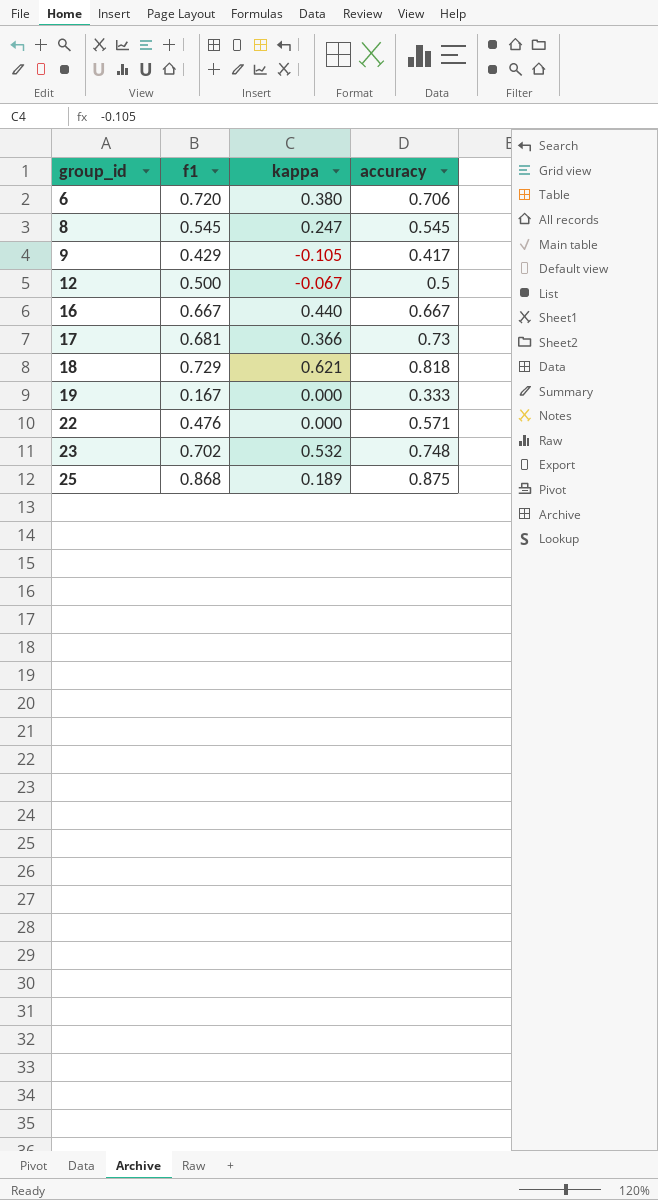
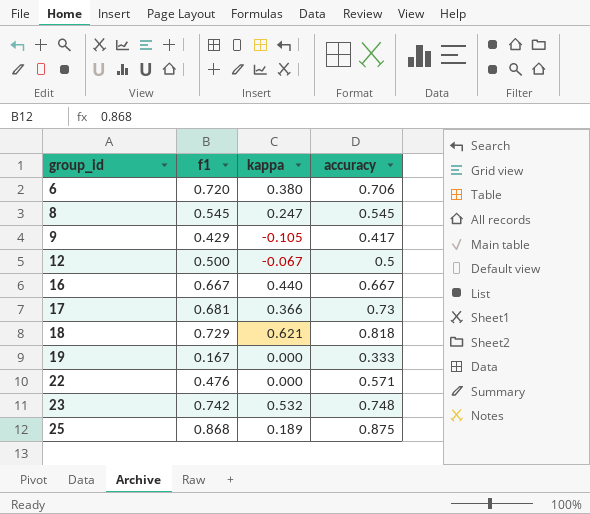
23 | f1: 0.702 -> 0.742

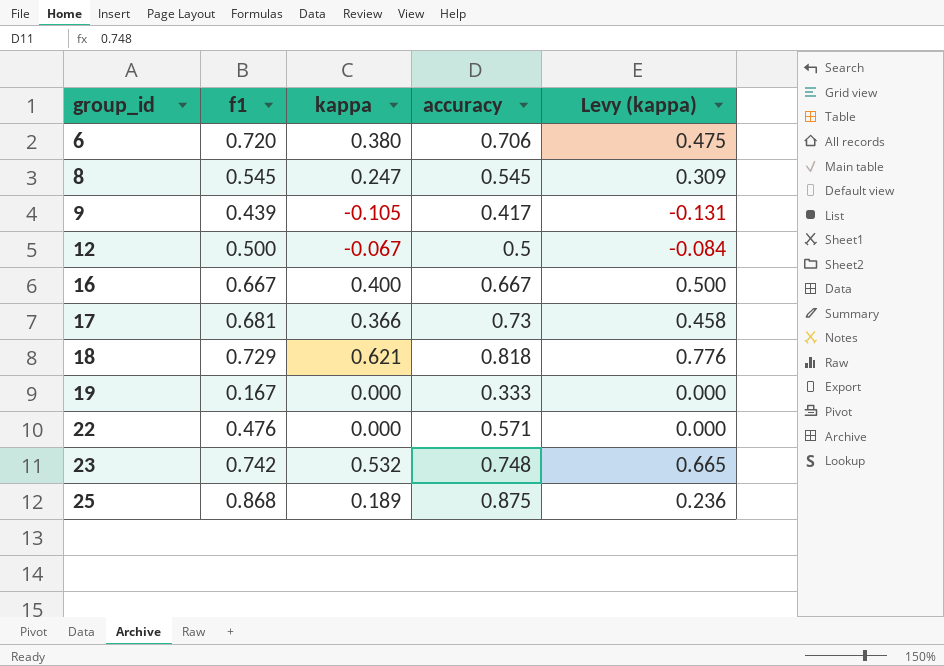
column Levy (kappa) | formula: none -> [kappa] * 1.25
9 | f1: 0.429 -> 0.439
16 | kappa: 0.440 -> 0.400

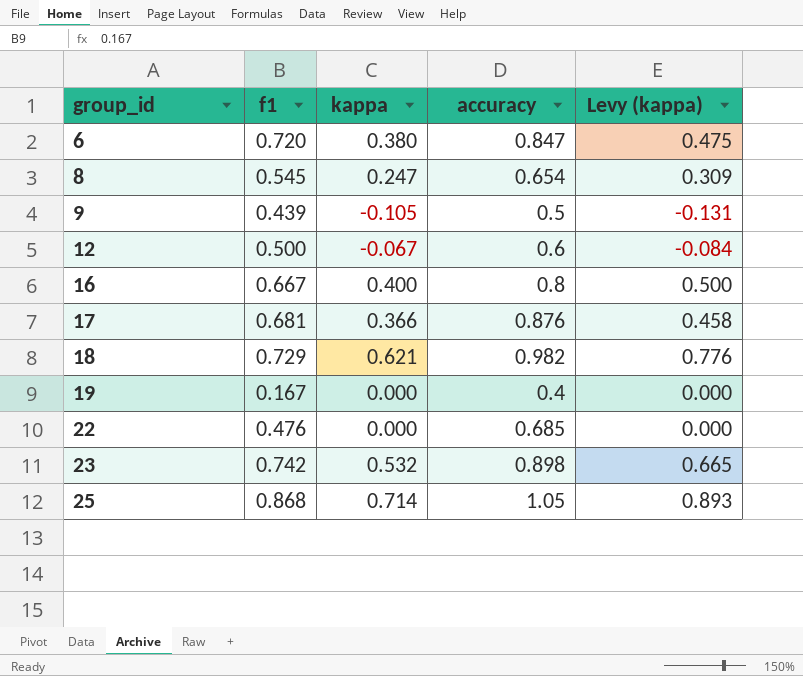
6 | accuracy: 0.706 -> 0.847
8 | accuracy: 0.545 -> 0.654
9 | accuracy: 0.417 -> 0.5
12 | accuracy: 0.5 -> 0.6
16 | accuracy: 0.667 -> 0.8
17 | accuracy: 0.73 -> 0.876
18 | accuracy: 0.818 -> 0.982
19 | accuracy: 0.333 -> 0.4
22 | accuracy: 0.571 -> 0.685
23 | accuracy: 0.748 -> 0.898
25 | kappa: 0.189 -> 0.714
25 | accuracy: 0.875 -> 1.05
25 | Levy (kappa): 0.236 -> 0.893

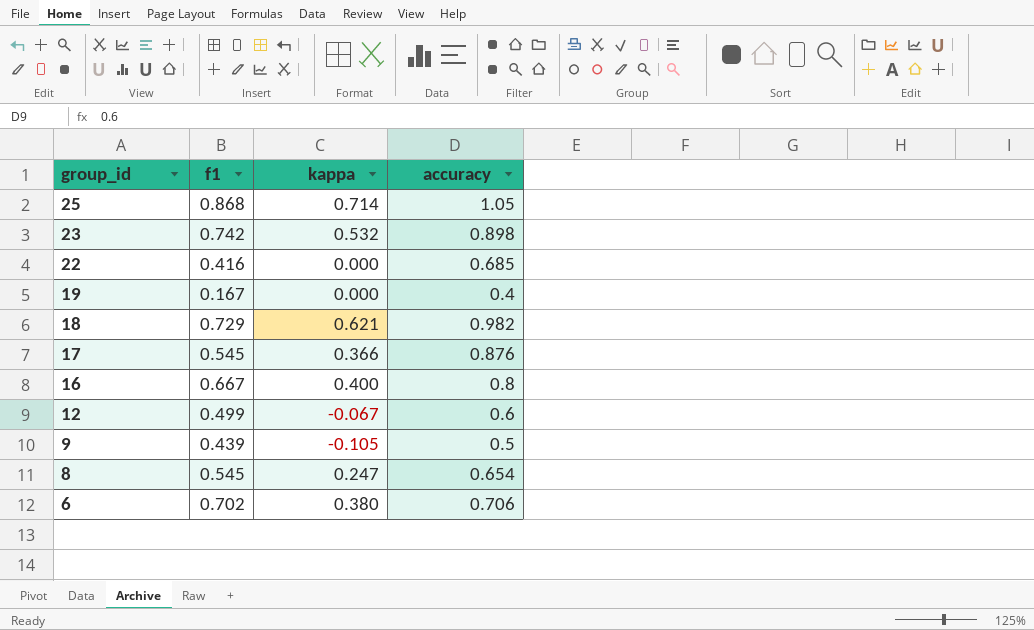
row order: group_id ascending -> group_id descending
column Levy (kappa) | formula: [kappa] * 1.25 -> none
22 | f1: 0.476 -> 0.416
17 | f1: 0.681 -> 0.545
12 | f1: 0.500 -> 0.499
6 | f1: 0.720 -> 0.702
6 | accuracy: 0.847 -> 0.706

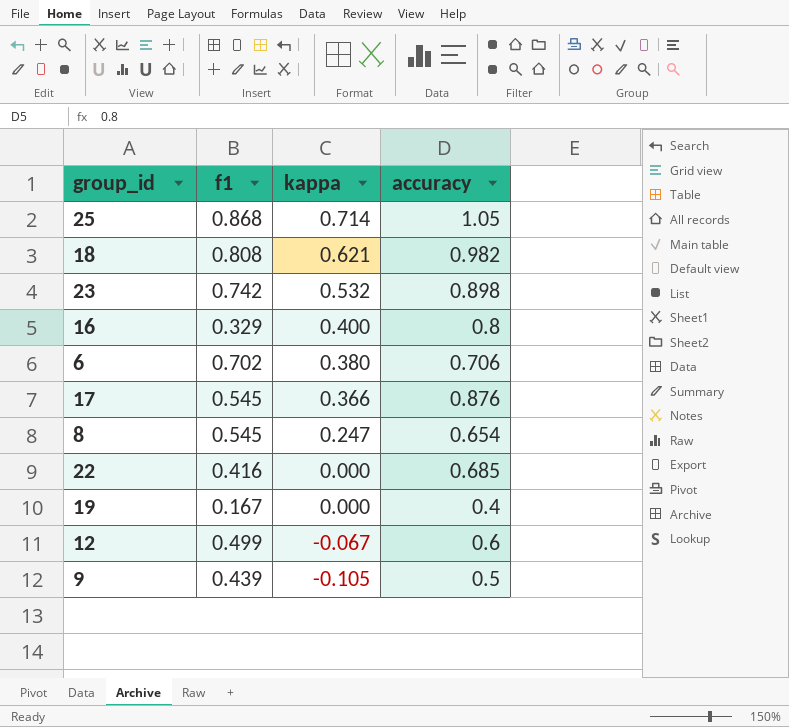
row order: group_id descending -> kappa descending
18 | f1: 0.729 -> 0.808
16 | f1: 0.667 -> 0.329

